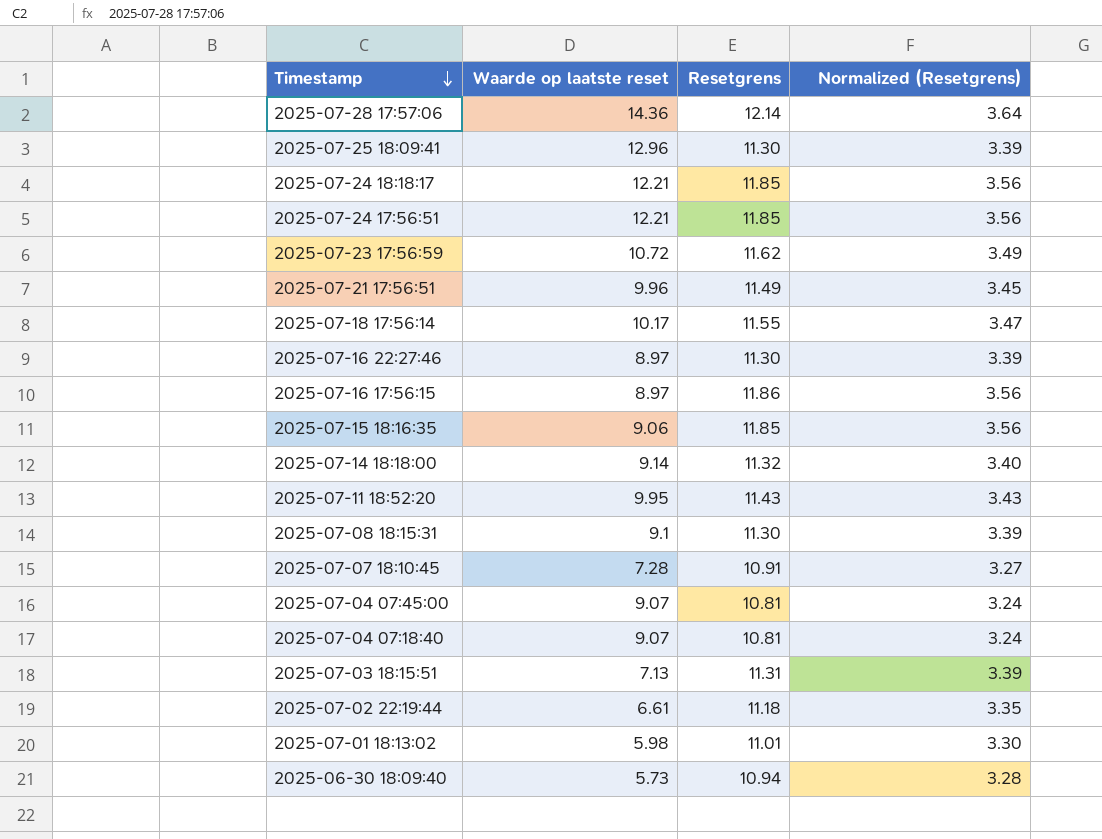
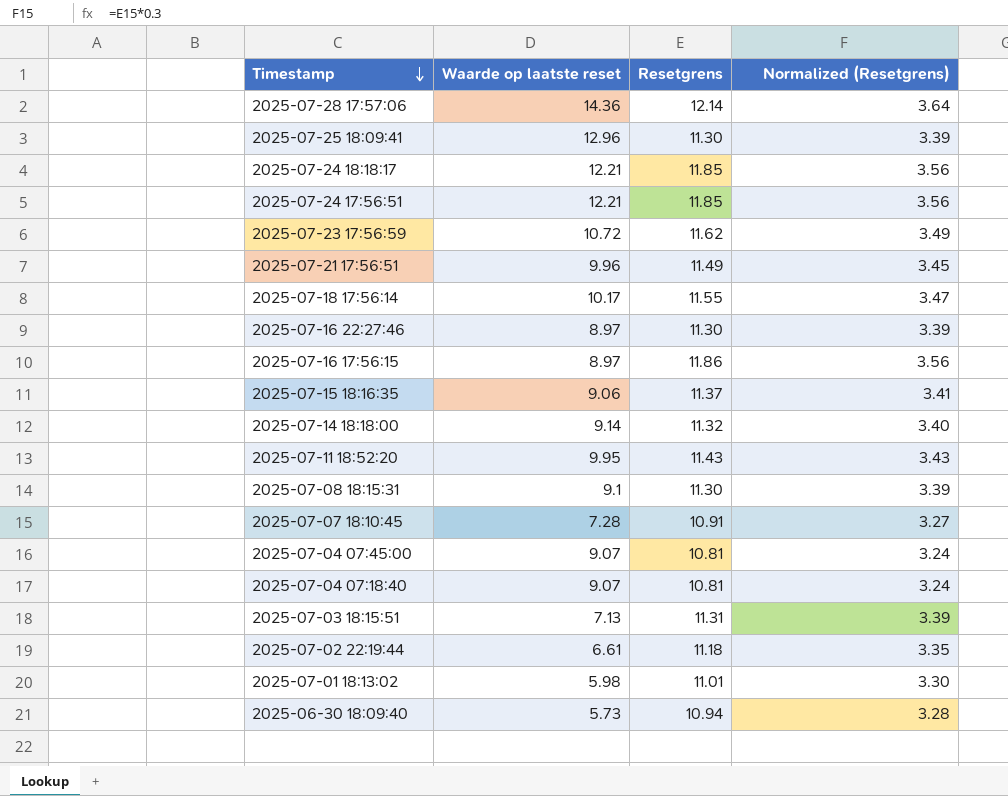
2025-07-15 18:16:35 | Resetgrens: 11.85 -> 11.37
2025-07-15 18:16:35 | Normalized (Resetgrens): 3.56 -> 3.41

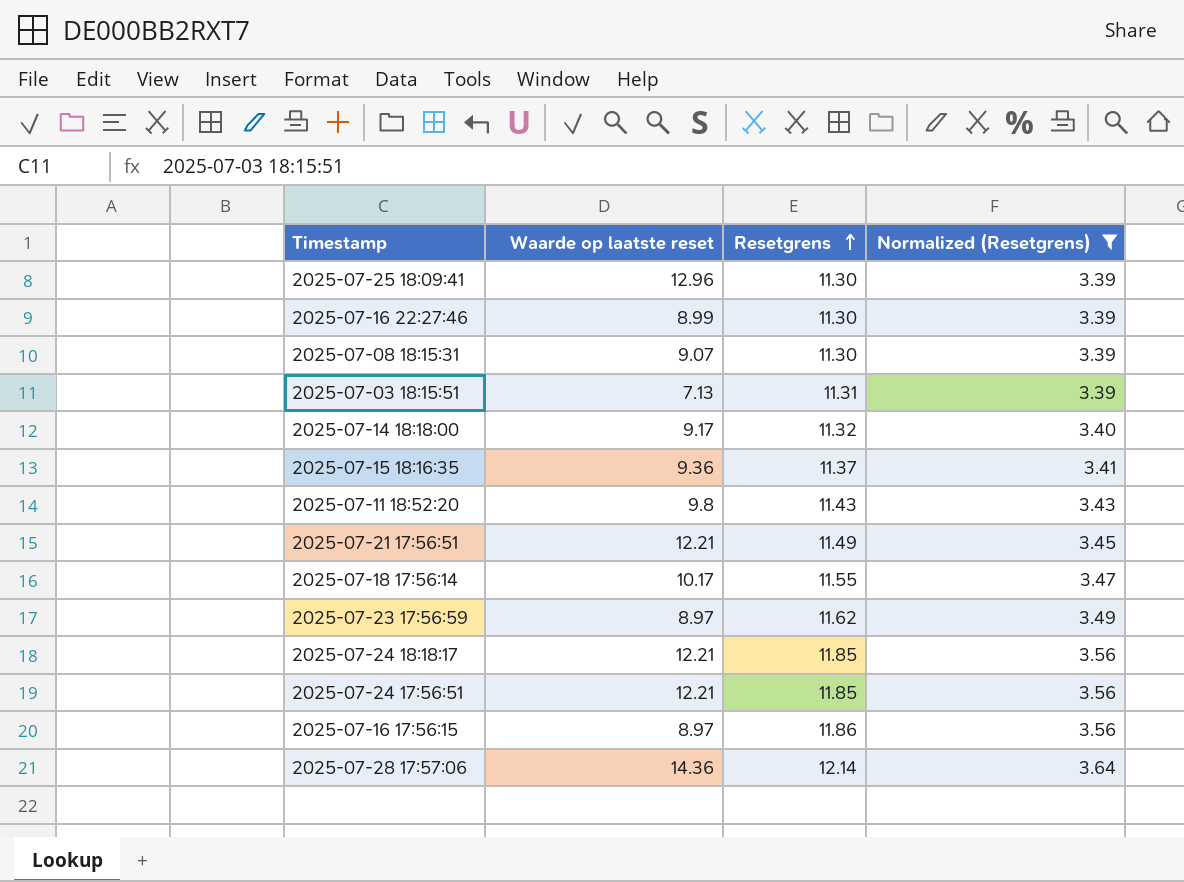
filter: none -> Normalized (Resetgrens) >= 3.39
row order: Timestamp descending -> Resetgrens ascending
2025-07-16 22:27:46 | Waarde op laatste reset: 8.97 -> 8.99
2025-07-08 18:15:31 | Waarde op laatste reset: 9.1 -> 9.07
2025-07-14 18:18:00 | Waarde op laatste reset: 9.14 -> 9.17
2025-07-15 18:16:35 | Waarde op laatste reset: 9.06 -> 9.36
2025-07-11 18:52:20 | Waarde op laatste reset: 9.95 -> 9.8
2025-07-21 17:56:51 | Waarde op laatste reset: 9.96 -> 12.21
2025-07-23 17:56:59 | Waarde op laatste reset: 10.72 -> 8.97

